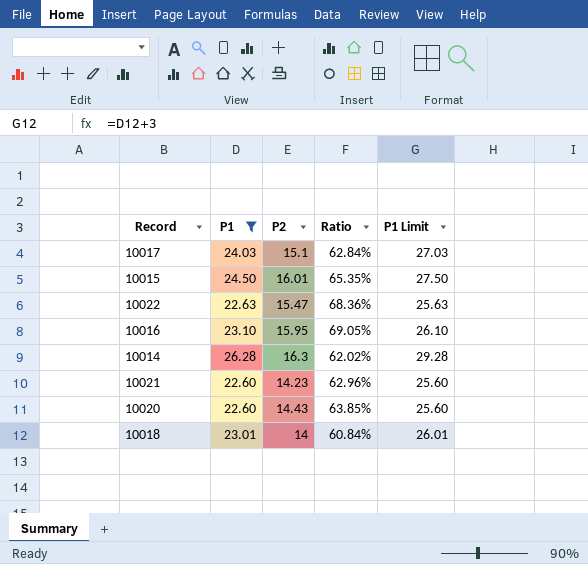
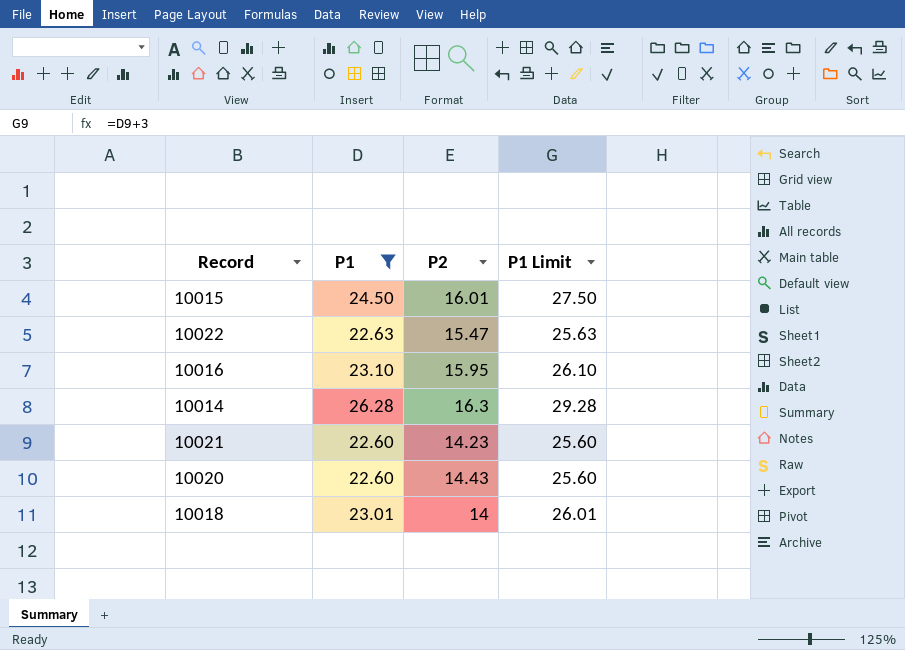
column Ratio | formula: [P2] / [P1] -> none
row 10017: 24.03 | 15.1 | 62.84% | 27.03 -> none

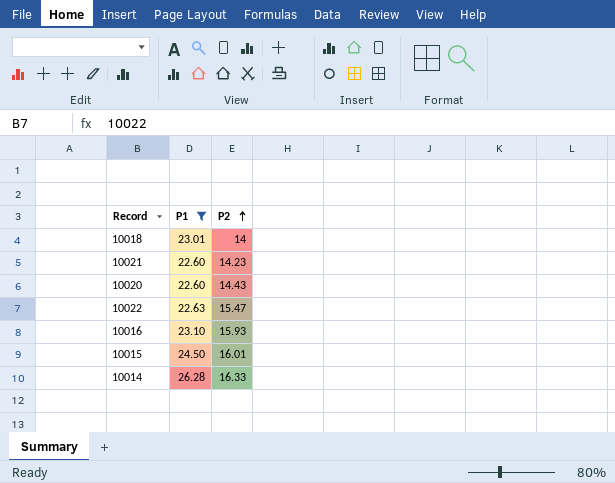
row order: none -> P2 ascending
column P1 Limit | formula: [P1] + 3 -> none
10016 | P2: 15.95 -> 15.93
10014 | P2: 16.3 -> 16.33

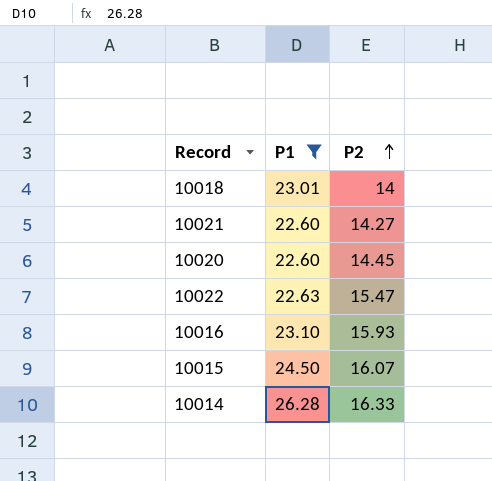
10021 | P2: 14.23 -> 14.27
10020 | P2: 14.43 -> 14.45
10015 | P2: 16.01 -> 16.07

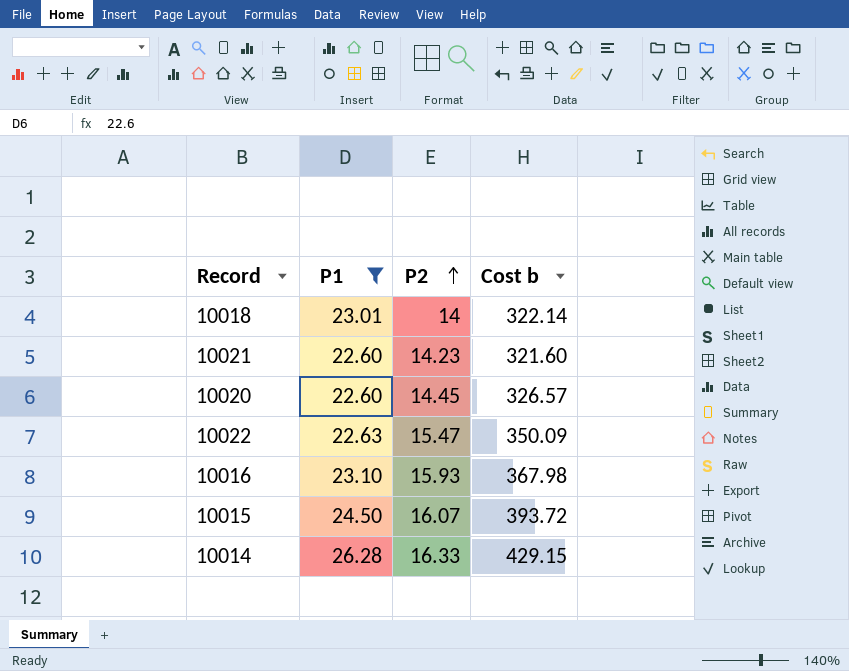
column Cost b | formula: none -> [P1] * [P2]
10021 | P2: 14.27 -> 14.23

